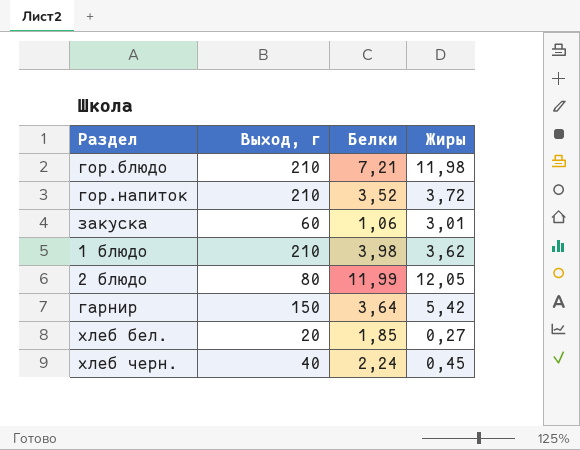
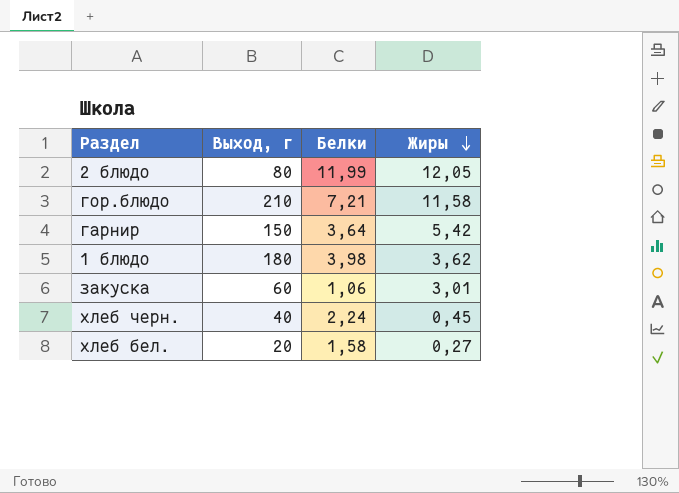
row order: none -> Жиры descending
row гор.напиток: 210 | 3,52 | 3,72 -> none
гор.блюдо | Жиры: 11,98 -> 11,58
1 блюдо | Выход, г: 210 -> 180
хлеб бел. | Белки: 1,85 -> 1,58

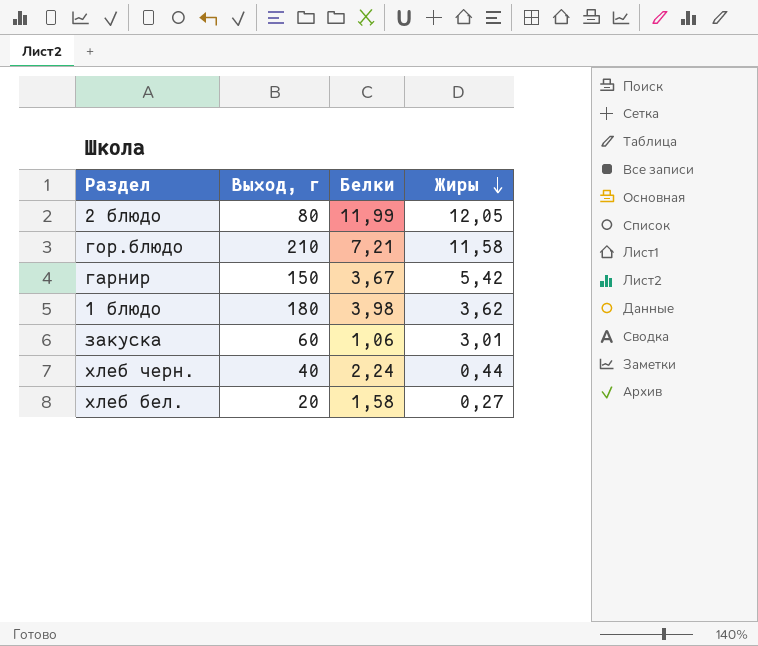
гарнир | Белки: 3,64 -> 3,67
хлеб черн. | Жиры: 0,45 -> 0,44

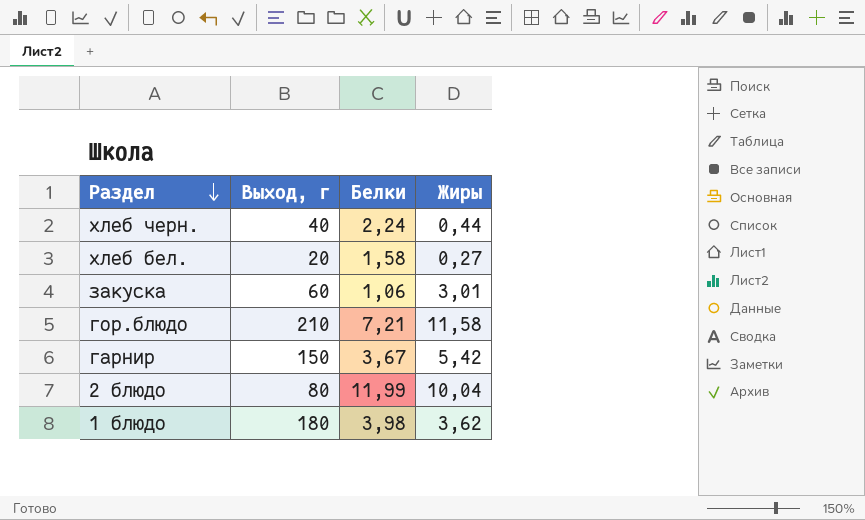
row order: Жиры descending -> Раздел descending
2 блюдо | Жиры: 12,05 -> 10,04

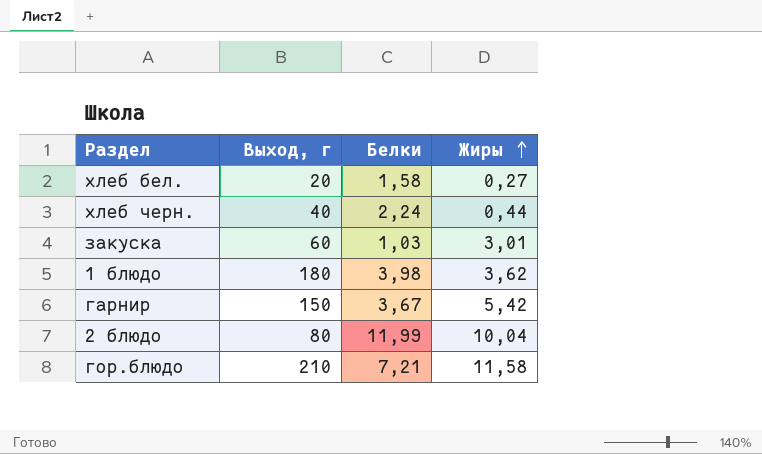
row order: Раздел descending -> Жиры ascending
закуска | Белки: 1,06 -> 1,03

